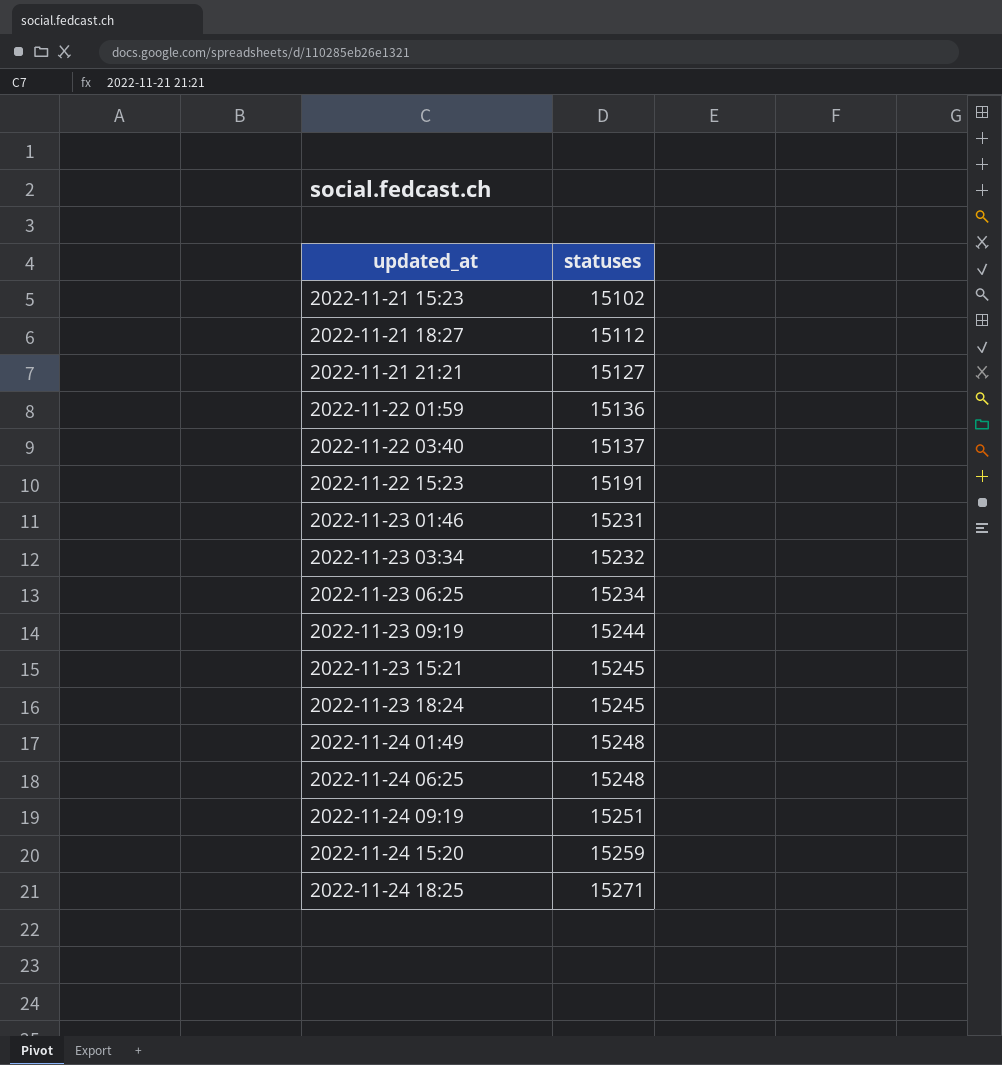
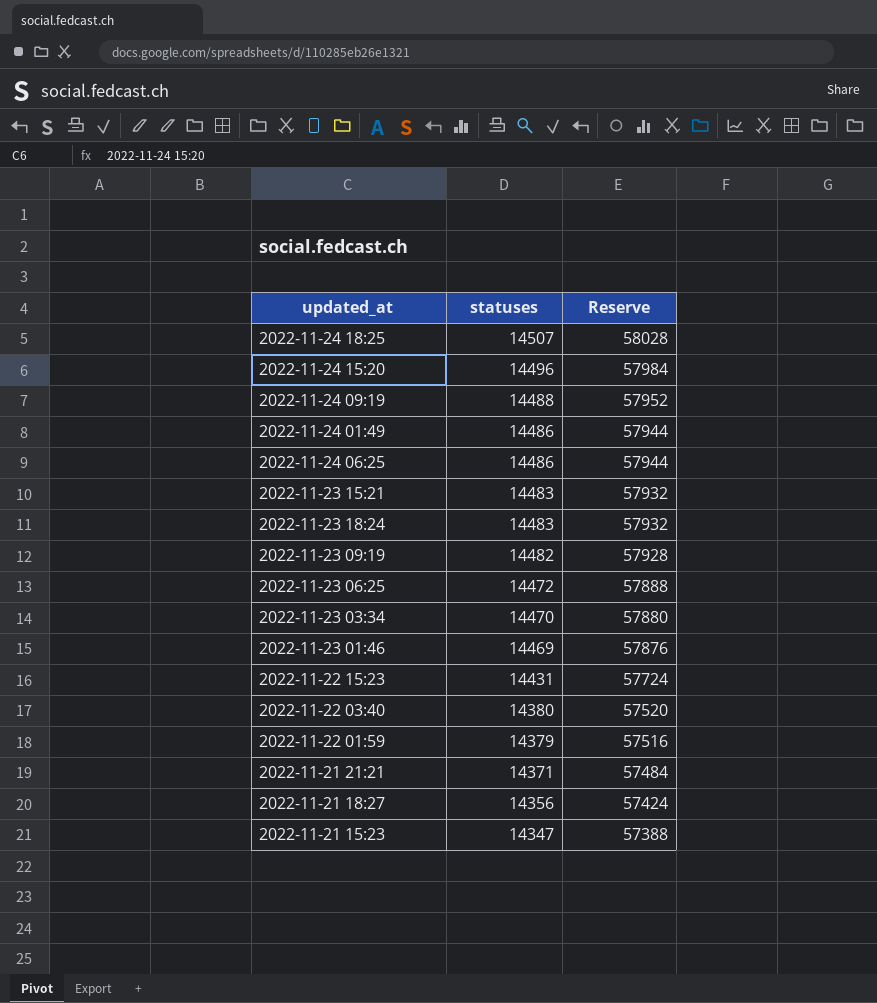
row order: updated_at ascending -> statuses descending
column Reserve | formula: none -> [statuses] * 4
2022-11-24 18:25 | statuses: 15271 -> 14507
2022-11-24 15:20 | statuses: 15259 -> 14496
2022-11-24 09:19 | statuses: 15251 -> 14488
2022-11-24 01:49 | statuses: 15248 -> 14486
2022-11-24 06:25 | statuses: 15248 -> 14486
2022-11-23 15:21 | statuses: 15245 -> 14483
2022-11-23 18:24 | statuses: 15245 -> 14483
2022-11-23 09:19 | statuses: 15244 -> 14482
2022-11-23 06:25 | statuses: 15234 -> 14472
2022-11-23 03:34 | statuses: 15232 -> 14470
2022-11-23 01:46 | statuses: 15231 -> 14469
2022-11-22 15:23 | statuses: 15191 -> 14431
2022-11-22 03:40 | statuses: 15137 -> 14380
2022-11-22 01:59 | statuses: 15136 -> 14379
2022-11-21 21:21 | statuses: 15127 -> 14371
2022-11-21 18:27 | statuses: 15112 -> 14356
2022-11-21 15:23 | statuses: 15102 -> 14347

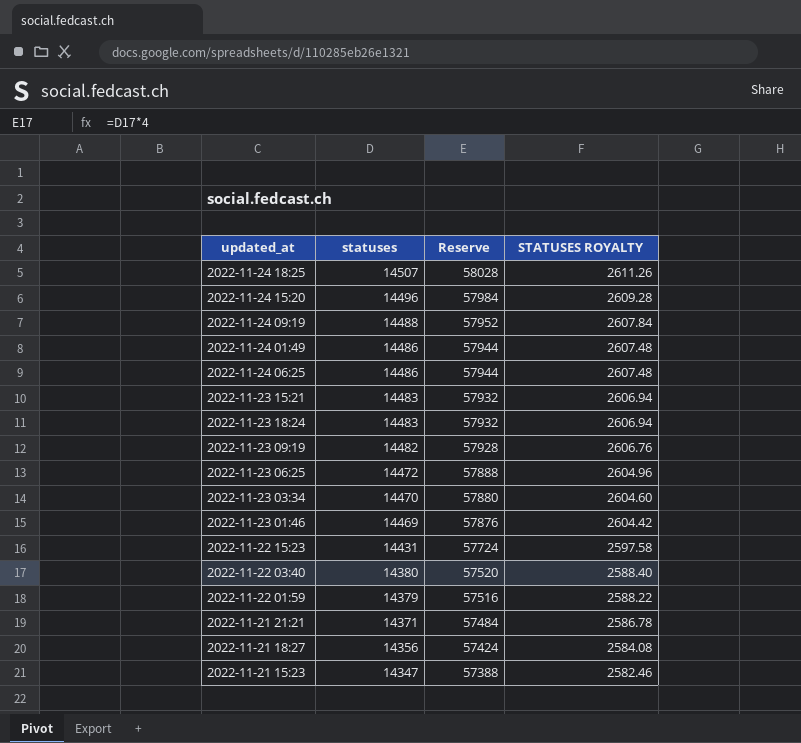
column STATUSES ROYALTY | formula: none -> [statuses] * 0.18

